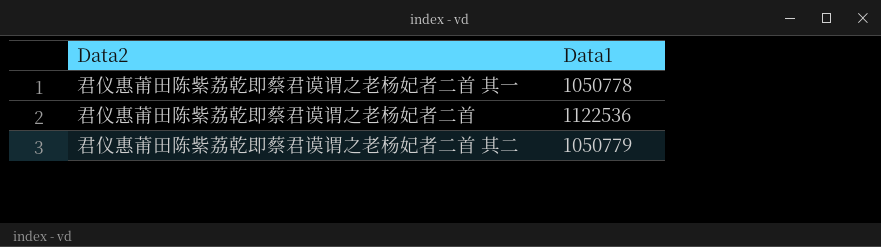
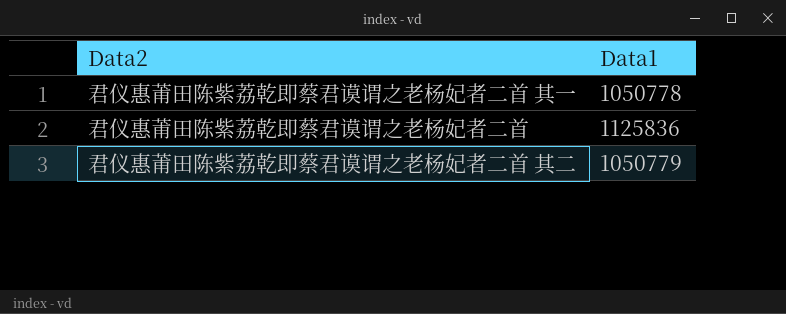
君仪惠莆田陈紫荔乾即蔡君谟谓之老杨妃者二首 | Data1: 1122536 -> 1125836

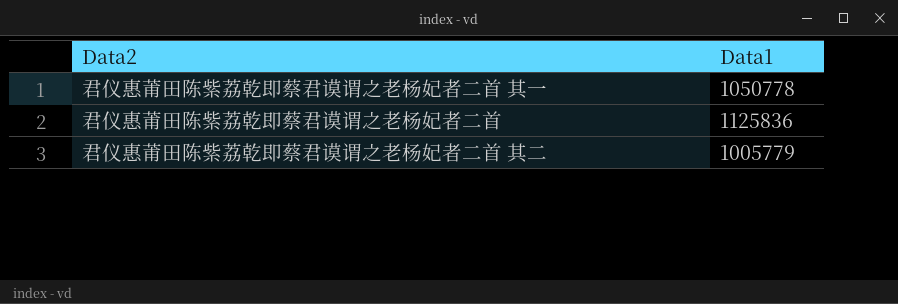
君仪惠莆田陈紫荔乾即蔡君谟谓之老杨妃者二首 其二 | Data1: 1050779 -> 1005779

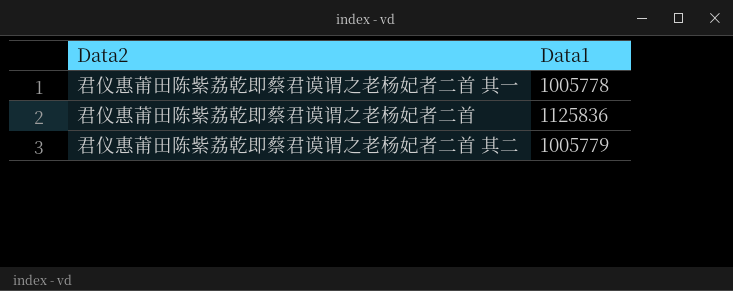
君仪惠莆田陈紫荔乾即蔡君谟谓之老杨妃者二首 其一 | Data1: 1050778 -> 1005778

